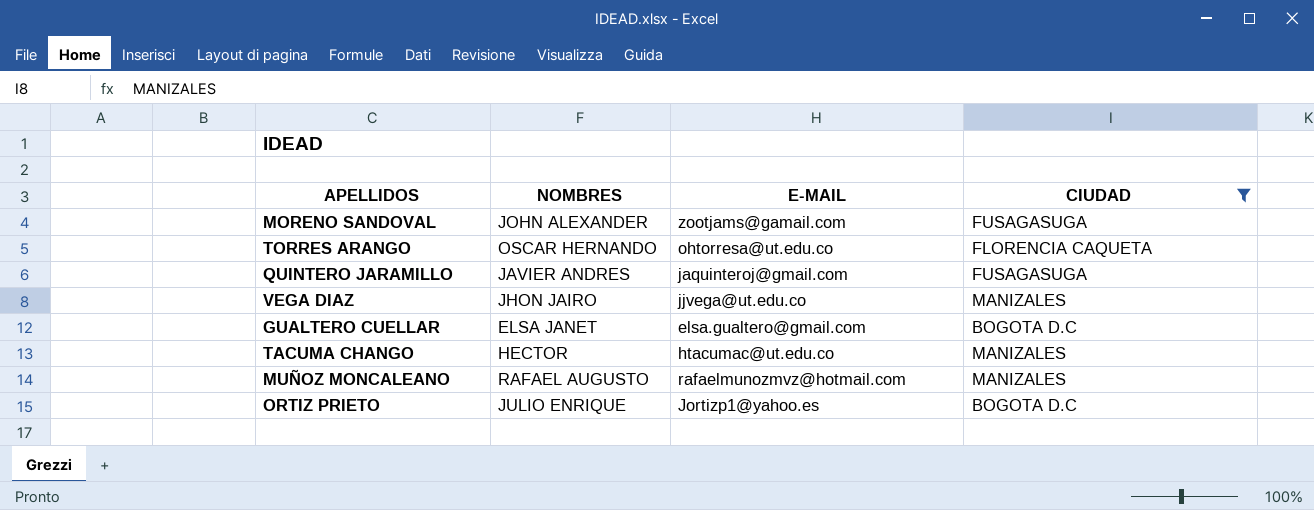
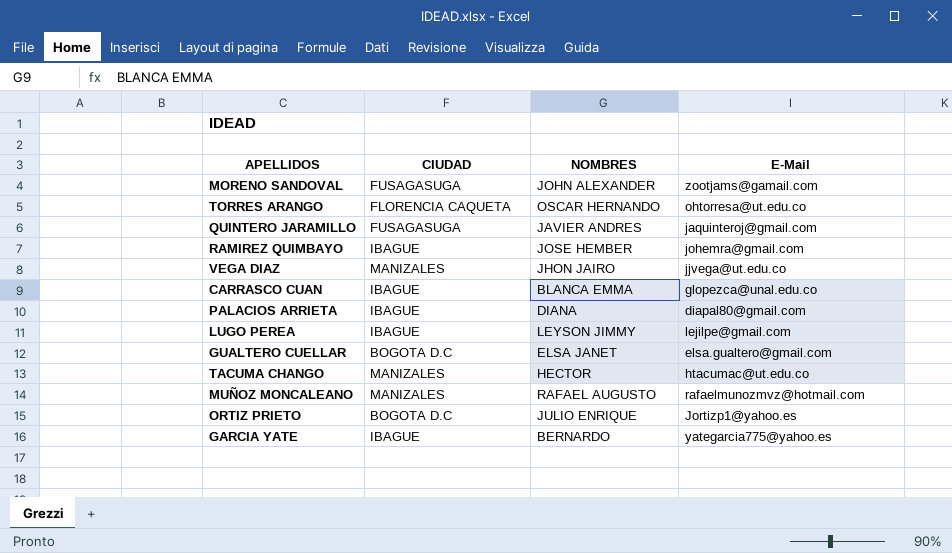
filter: CIUDAD != IBAGUE -> none
column CIUDAD | position: 4 -> 2
column name: E-MAIL -> E-Mail

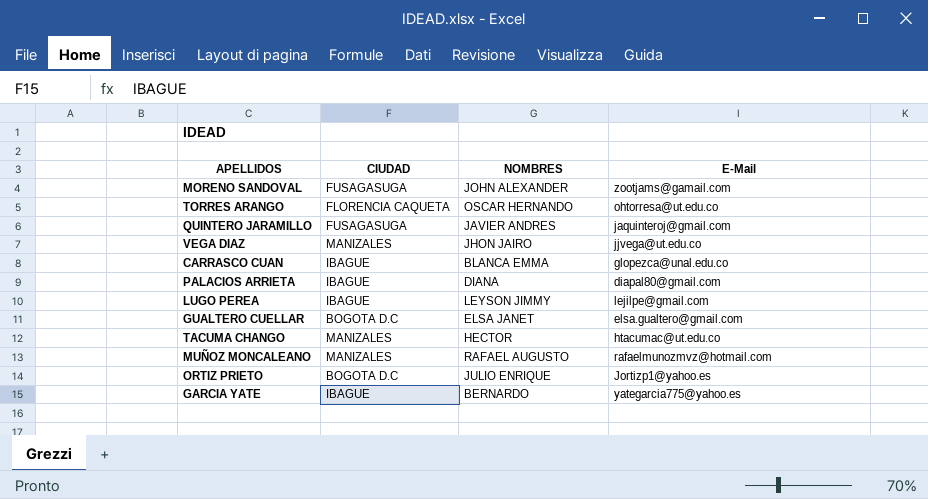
row RAMIREZ QUIMBAYO: IBAGUE | JOSE HEMBER | johemra@gmail.com -> none

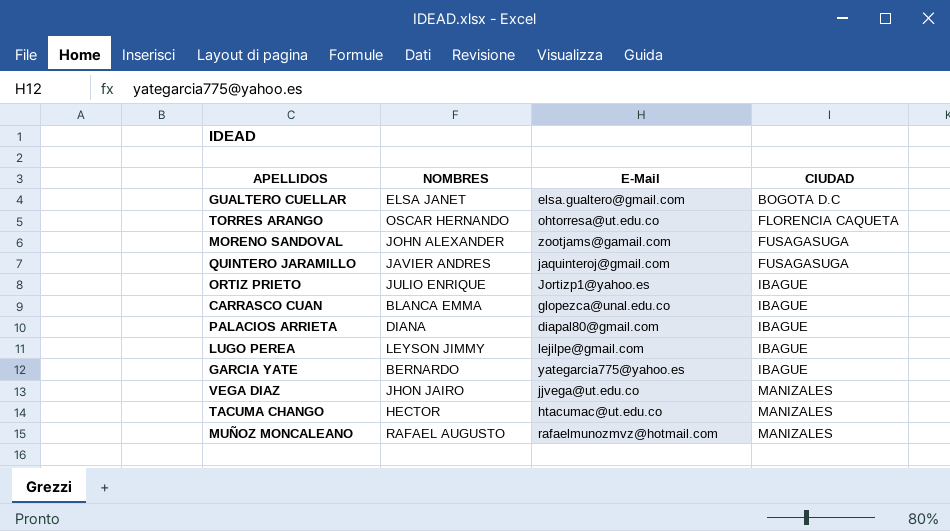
row order: none -> CIUDAD ascending
column CIUDAD | position: 2 -> 4
ORTIZ PRIETO | CIUDAD: BOGOTA D.C -> IBAGUE

